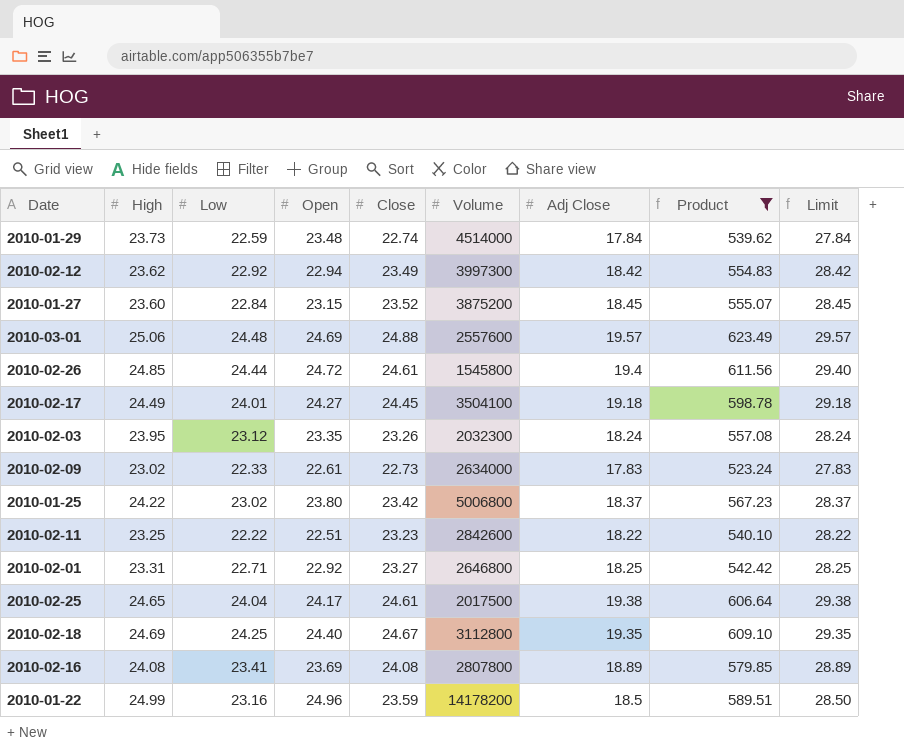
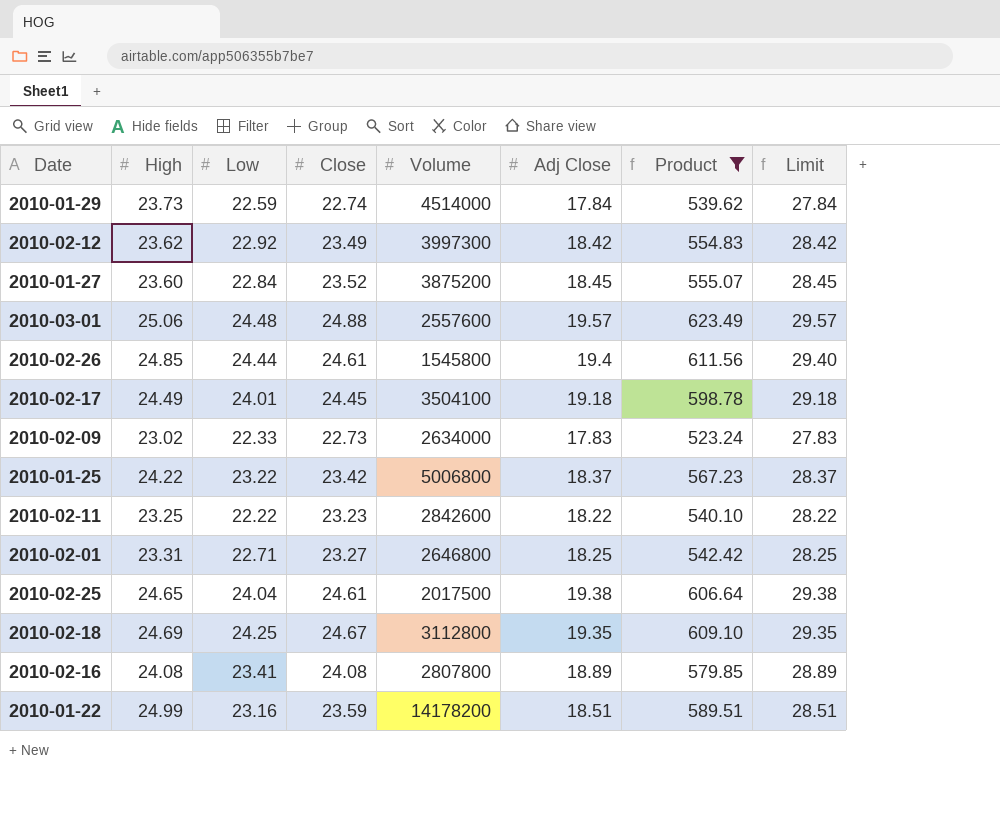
column Open | position: 4 -> none
row 2010-02-03: 23.95 | 23.12 | 23.35 | 23.26 | 2032300 | 18.24 | 557.08 | 28.24 -> none
2010-01-25 | Low: 23.02 -> 23.22
2010-01-22 | Adj Close: 18.5 -> 18.51
2010-01-22 | Limit: 28.50 -> 28.51

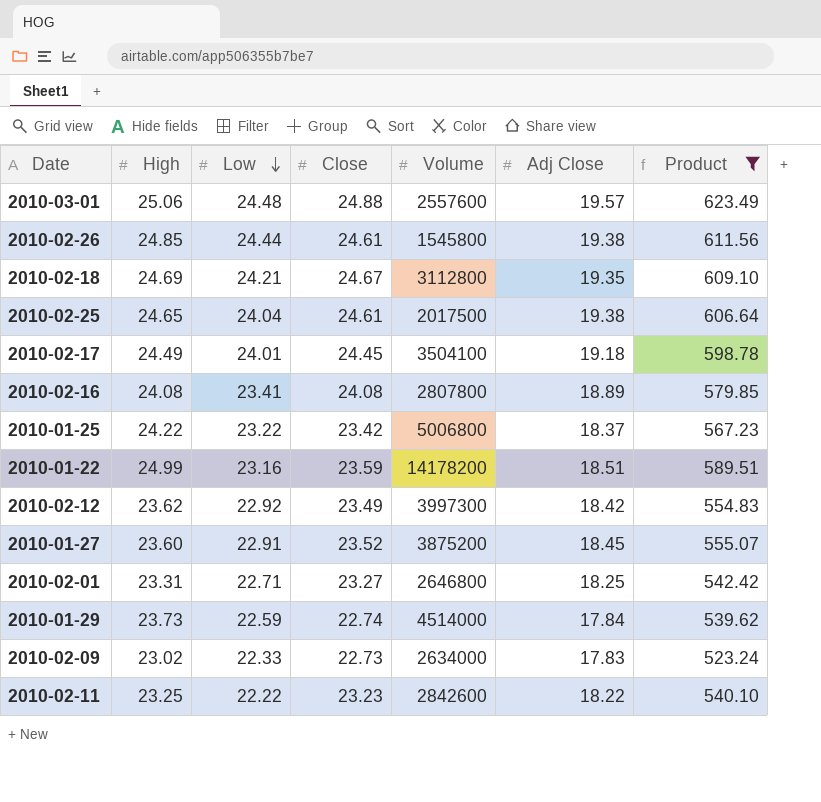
row order: none -> Low descending
column Limit | formula: [Adj Close] + 10 -> none
2010-02-26 | Adj Close: 19.4 -> 19.38
2010-02-18 | Low: 24.25 -> 24.21
2010-01-27 | Low: 22.84 -> 22.91

